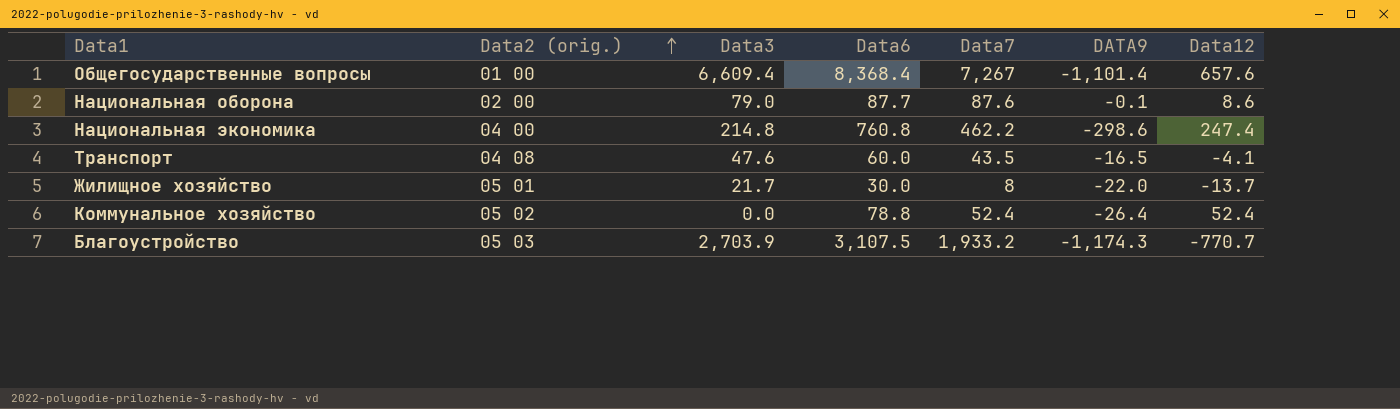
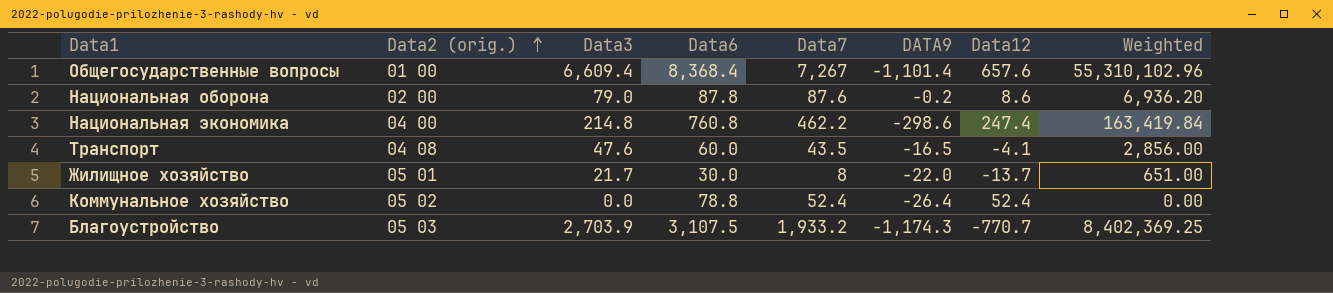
column Weighted | formula: none -> [Data3] * [Data6]
Национальная оборона | Data6: 87.7 -> 87.8
Национальная оборона | DATA9: -0.1 -> -0.2

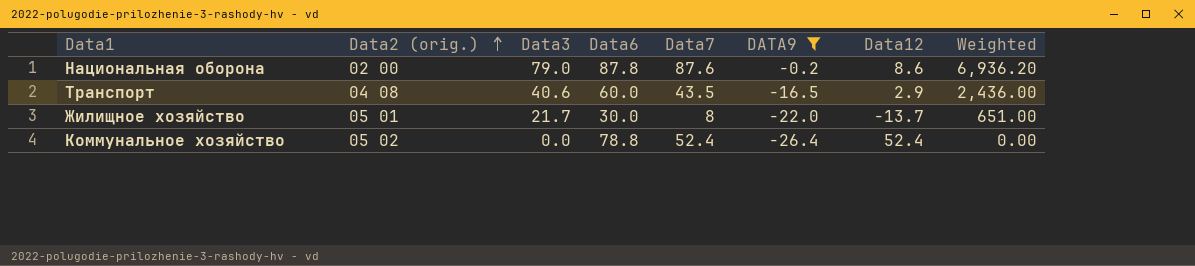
filter: none -> DATA9 >= -26.4
Транспорт | Data3: 47.6 -> 40.6
Транспорт | Data12: -4.1 -> 2.9
Транспорт | Weighted: 2,856.00 -> 2,436.00

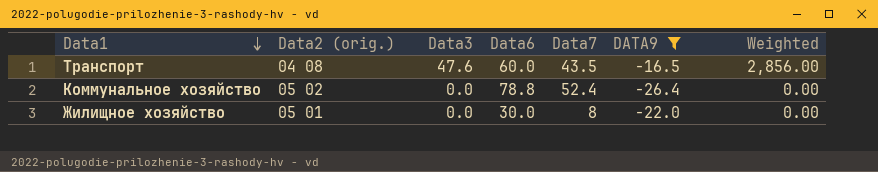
row order: Data2 (orig.) ascending -> Data1 descending
column Data12 | formula: [Data7] - [Data3] -> none
row Национальная оборона: 02 00 | 79.0 | 87.8 | 87.6 | -0.2 | 8.6 | 6,936.20 -> none
Транспорт | Data3: 40.6 -> 47.6
Транспорт | Weighted: 2,436.00 -> 2,856.00
Жилищное хозяйство | Data3: 21.7 -> 0.0
Жилищное хозяйство | Weighted: 651.00 -> 0.00

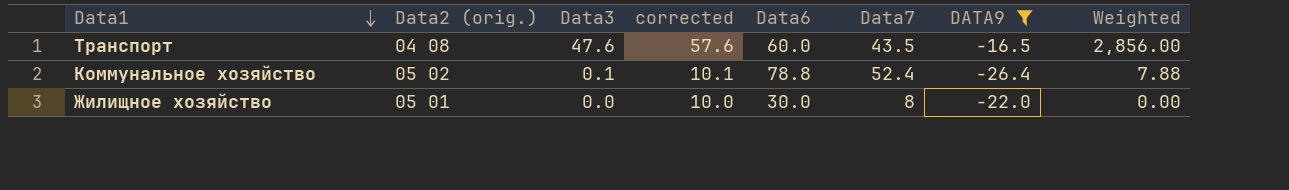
column corrected | formula: none -> [Data3] + 10
Коммунальное хозяйство | Data3: 0.0 -> 0.1
Коммунальное хозяйство | Weighted: 0.00 -> 7.88

